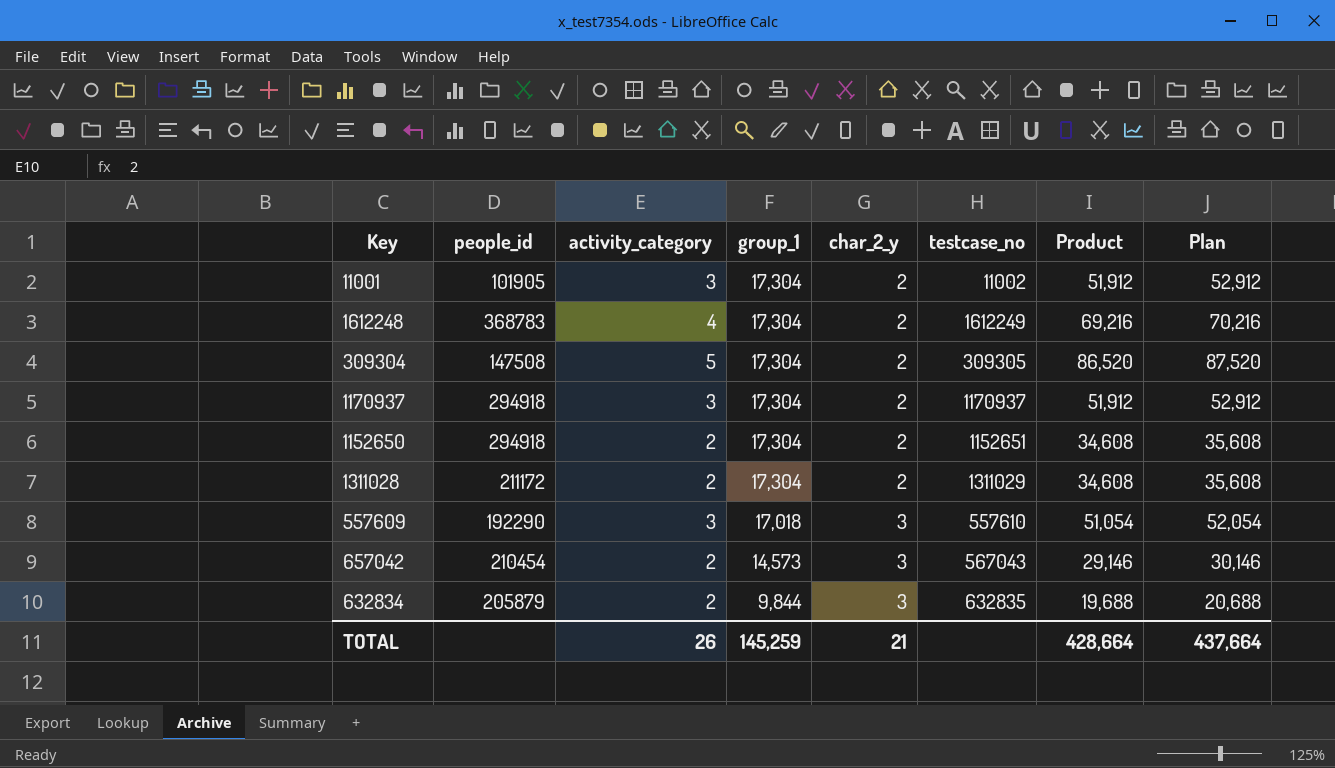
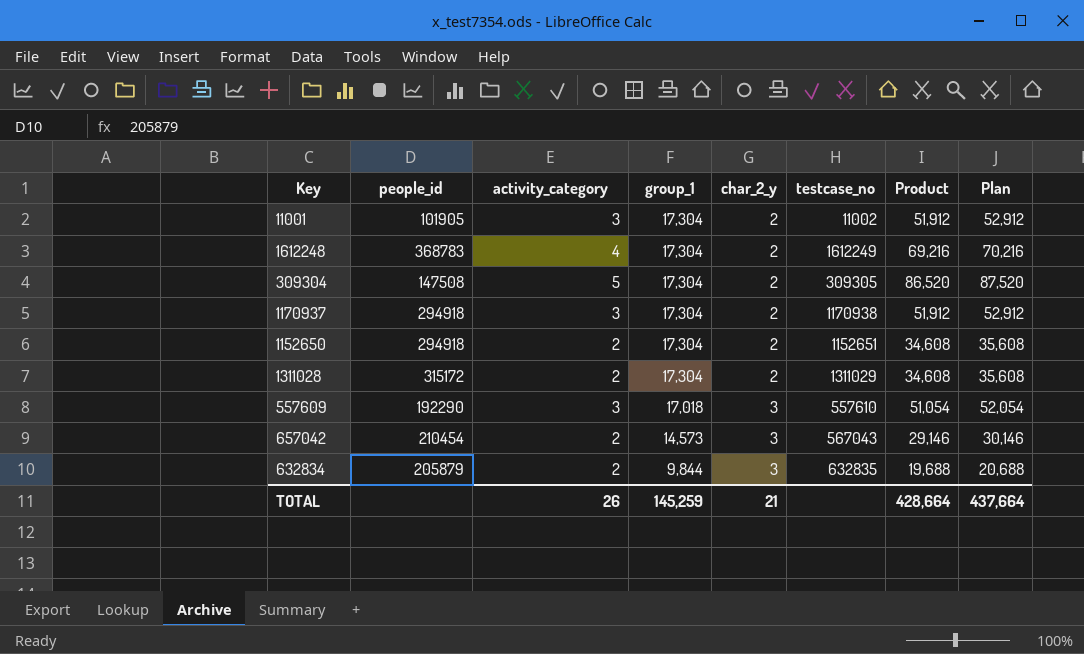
1170937 | testcase_no: 1170937 -> 1170938
1311028 | people_id: 211172 -> 315172

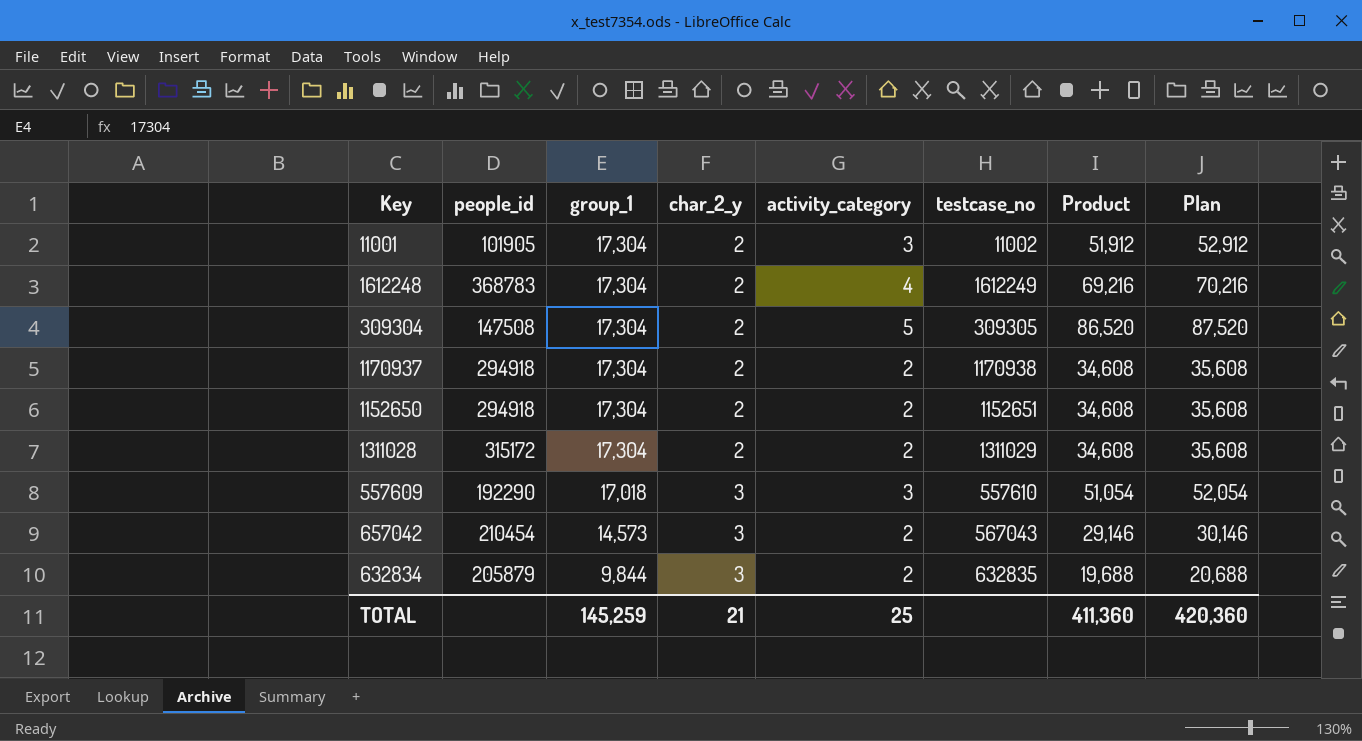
column activity_category | position: 3 -> 5
1170937 | activity_category: 3 -> 2
1170937 | Product: 51,912 -> 34,608
1170937 | Plan: 52,912 -> 35,608
TOTAL | activity_category: 26 -> 25
TOTAL | Product: 428,664 -> 411,360
TOTAL | Plan: 437,664 -> 420,360

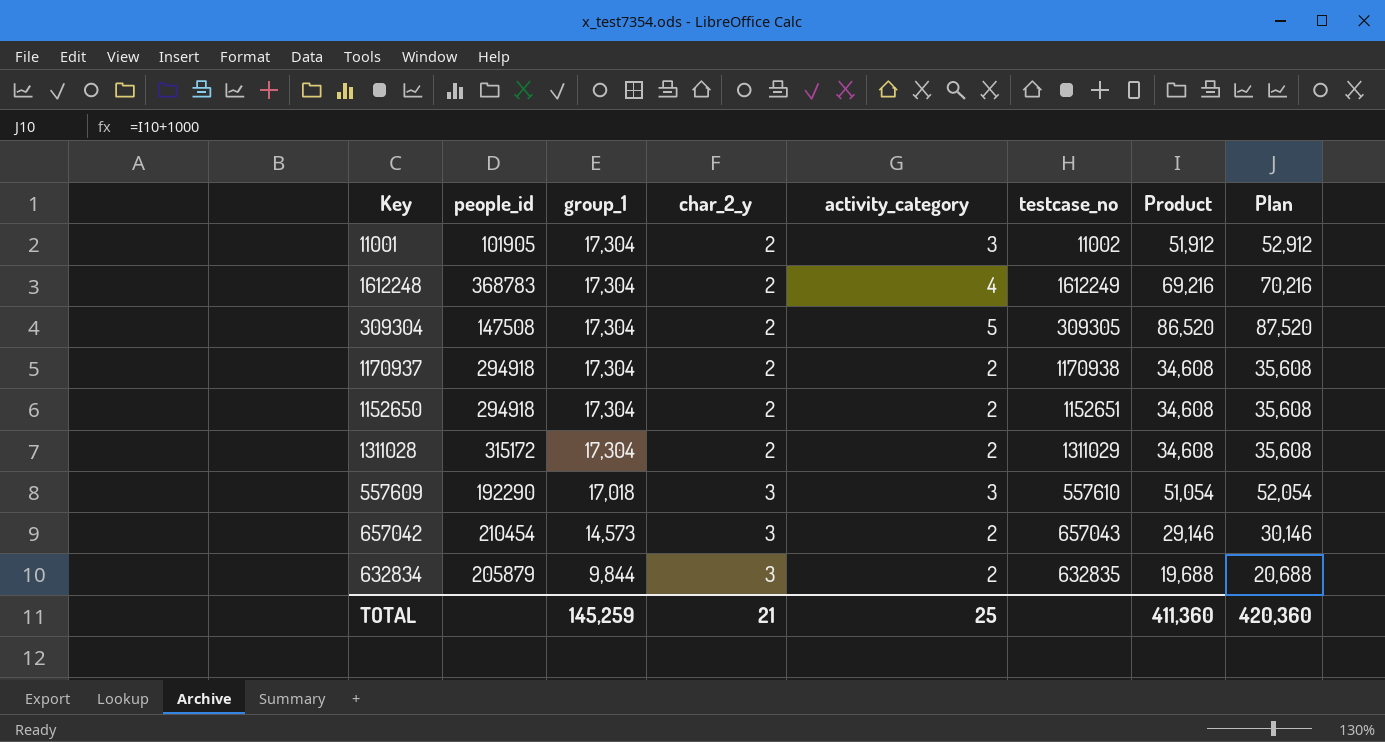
657042 | testcase_no: 567043 -> 657043

